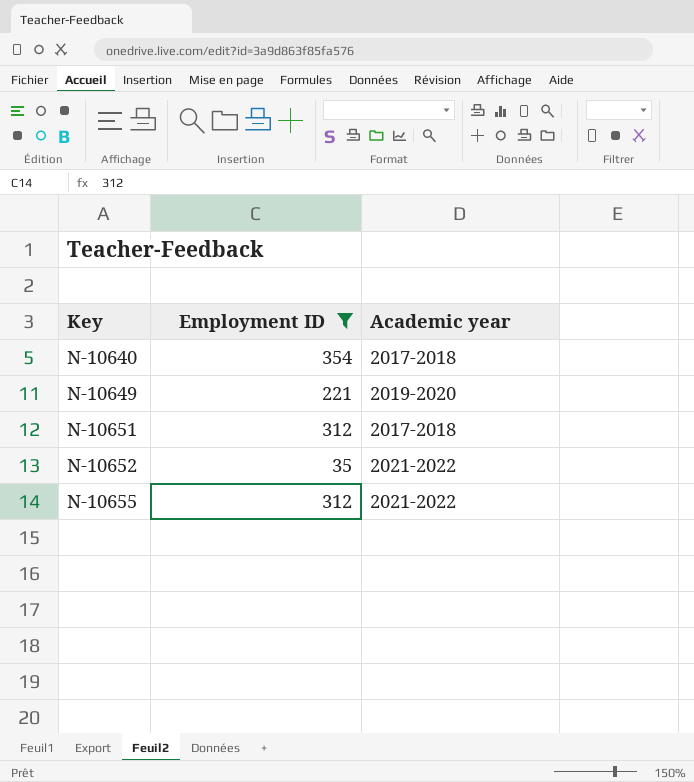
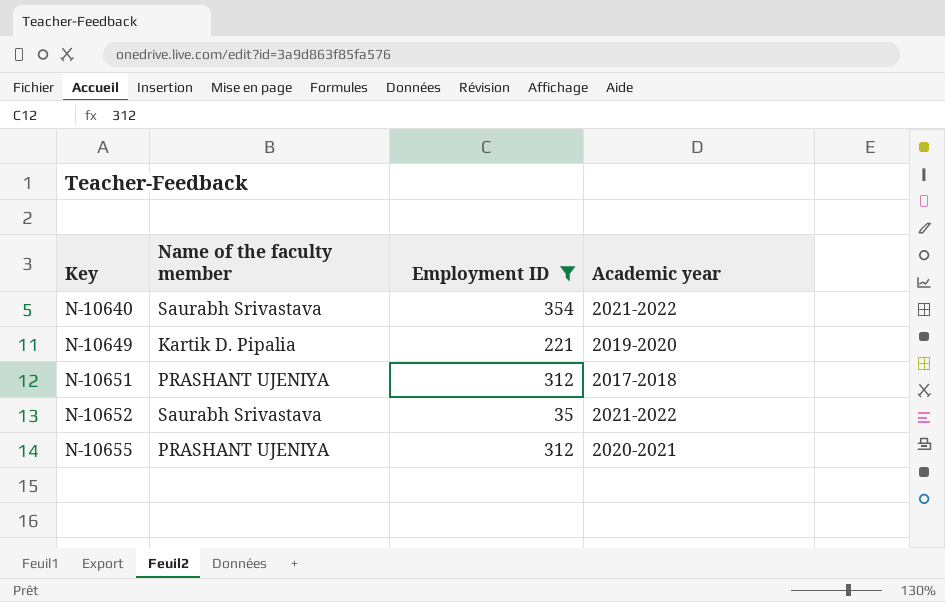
column Name of the faculty member | position: none -> 2
N-10640 | Academic year: 2017-2018 -> 2021-2022
N-10655 | Academic year: 2021-2022 -> 2020-2021

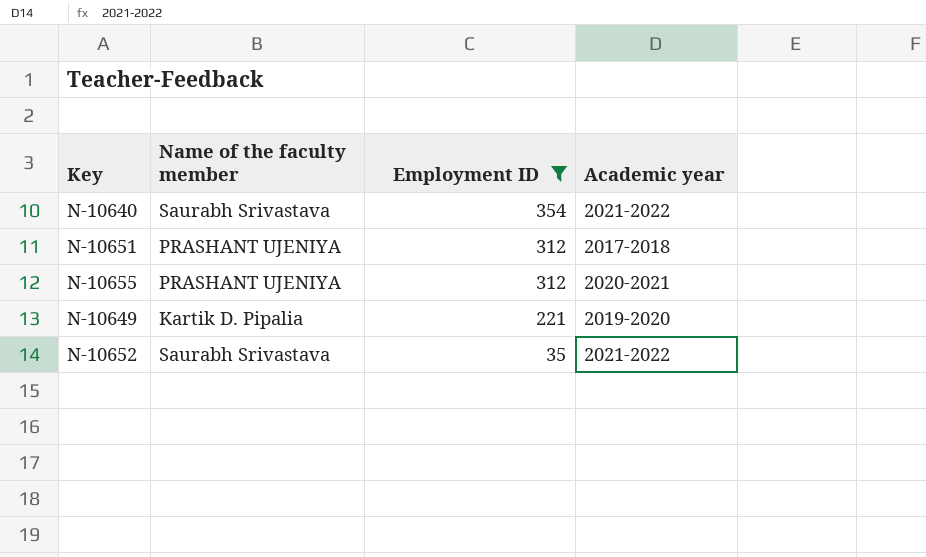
row order: Key ascending -> Employment ID descending

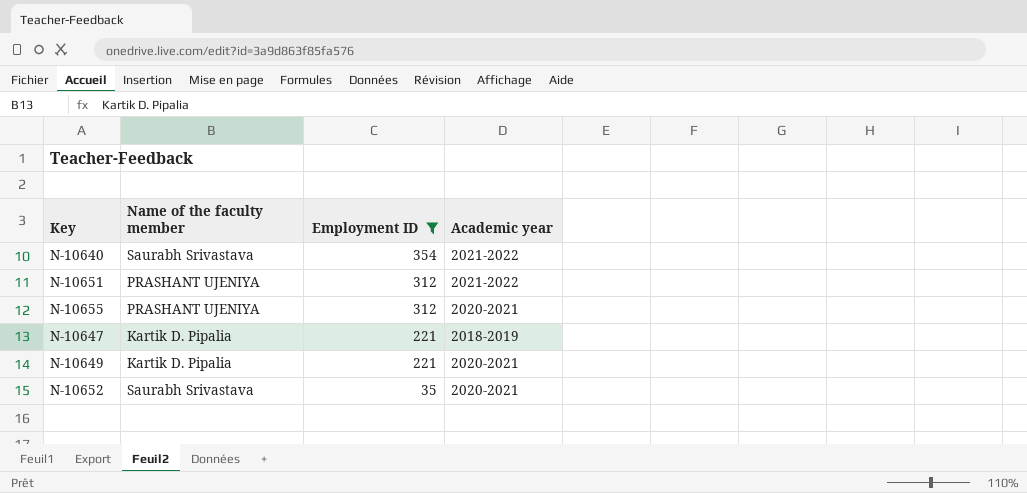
N-10651 | Academic year: 2017-2018 -> 2021-2022
row N-10647: none -> Kartik D. Pipalia | 221 | 2018-2019
N-10649 | Academic year: 2019-2020 -> 2020-2021
N-10652 | Academic year: 2021-2022 -> 2020-2021

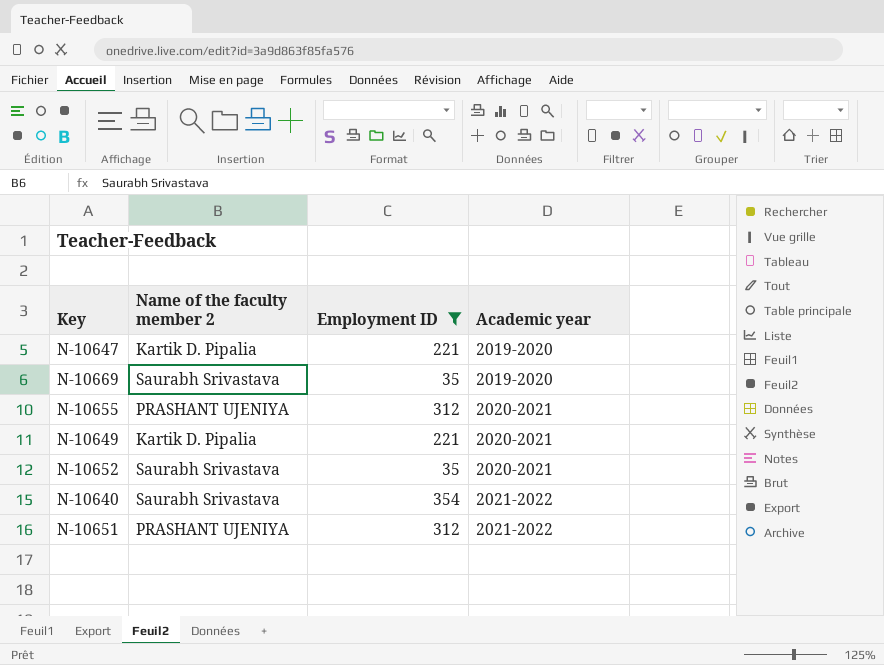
row order: Employment ID descending -> Academic year ascending
column name: Name of the faculty member -> Name of the faculty member 2
N-10647 | Academic year: 2018-2019 -> 2019-2020
row N-10669: none -> Saurabh Srivastava | 35 | 2019-2020

